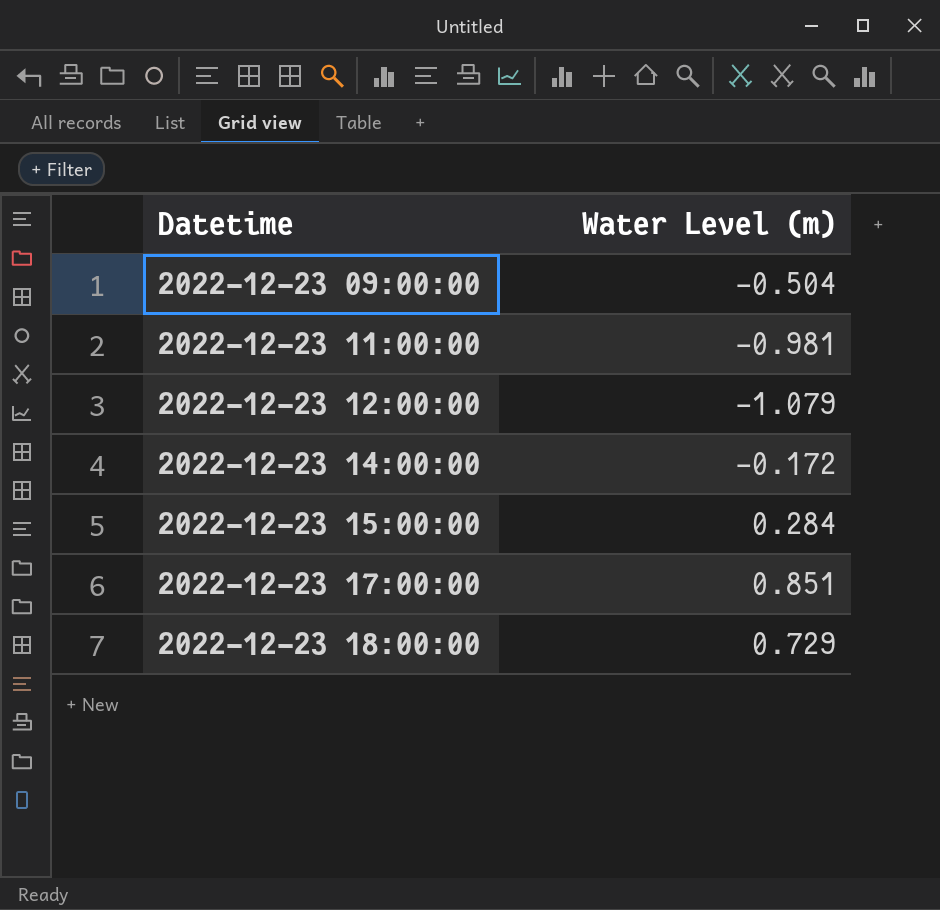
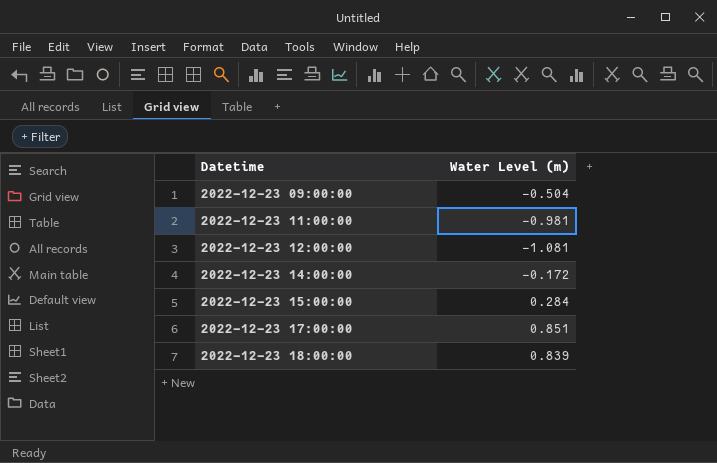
2022-12-23 12:00:00 | Water Level (m): -1.079 -> -1.081
2022-12-23 18:00:00 | Water Level (m): 0.729 -> 0.839

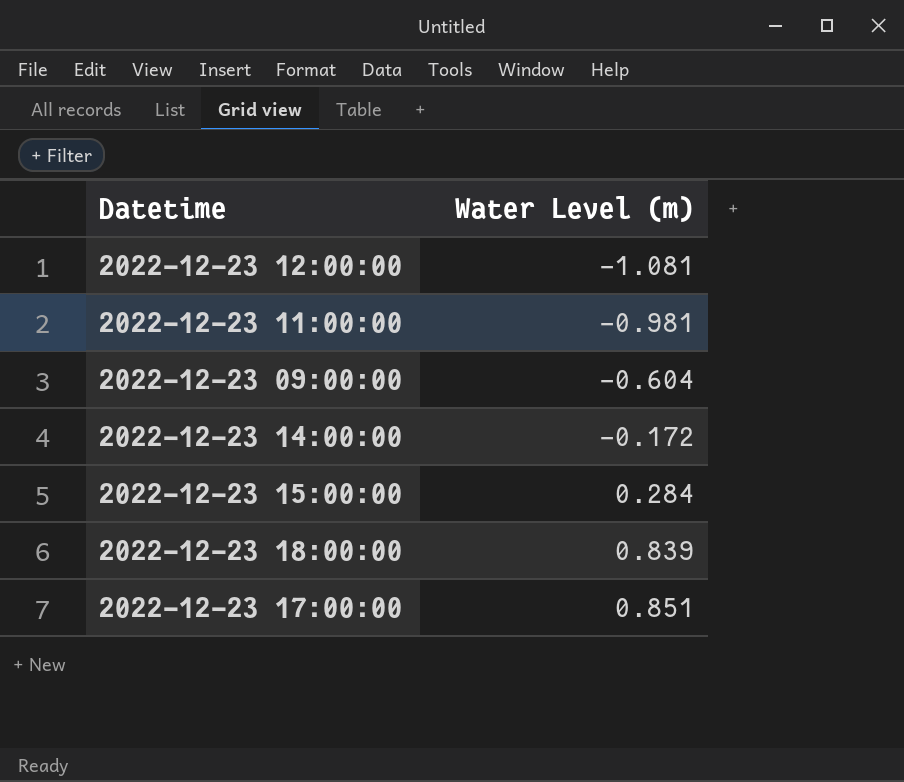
row order: Datetime ascending -> Water Level (m) ascending
2022-12-23 09:00:00 | Water Level (m): -0.504 -> -0.604

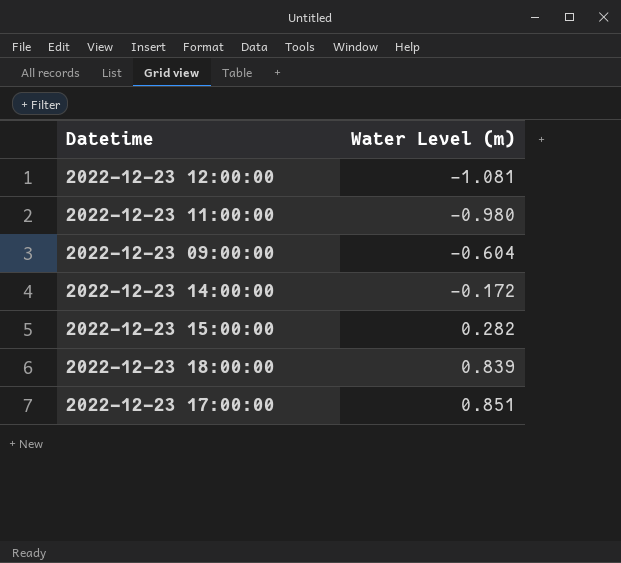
2022-12-23 11:00:00 | Water Level (m): -0.981 -> -0.980
2022-12-23 15:00:00 | Water Level (m): 0.284 -> 0.282

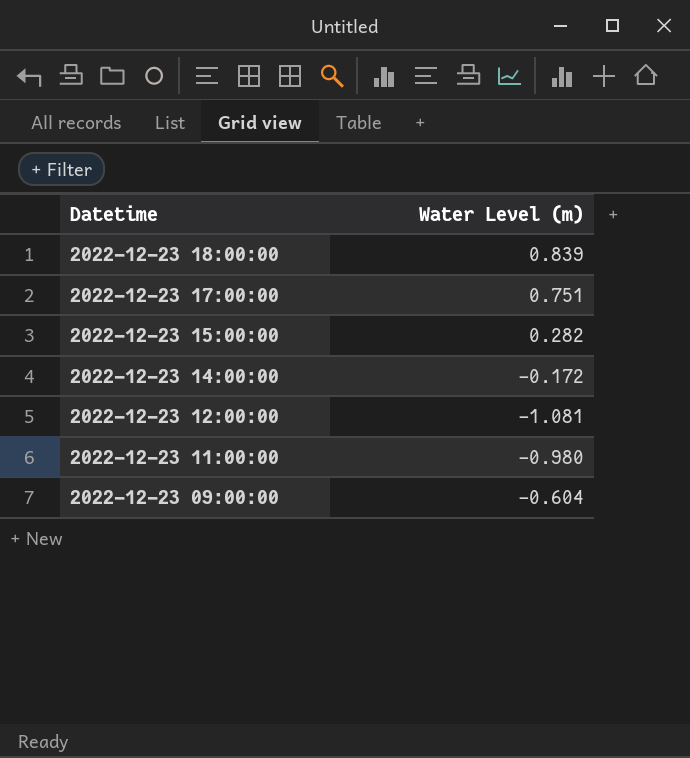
row order: Water Level (m) ascending -> Datetime descending
2022-12-23 17:00:00 | Water Level (m): 0.851 -> 0.751

